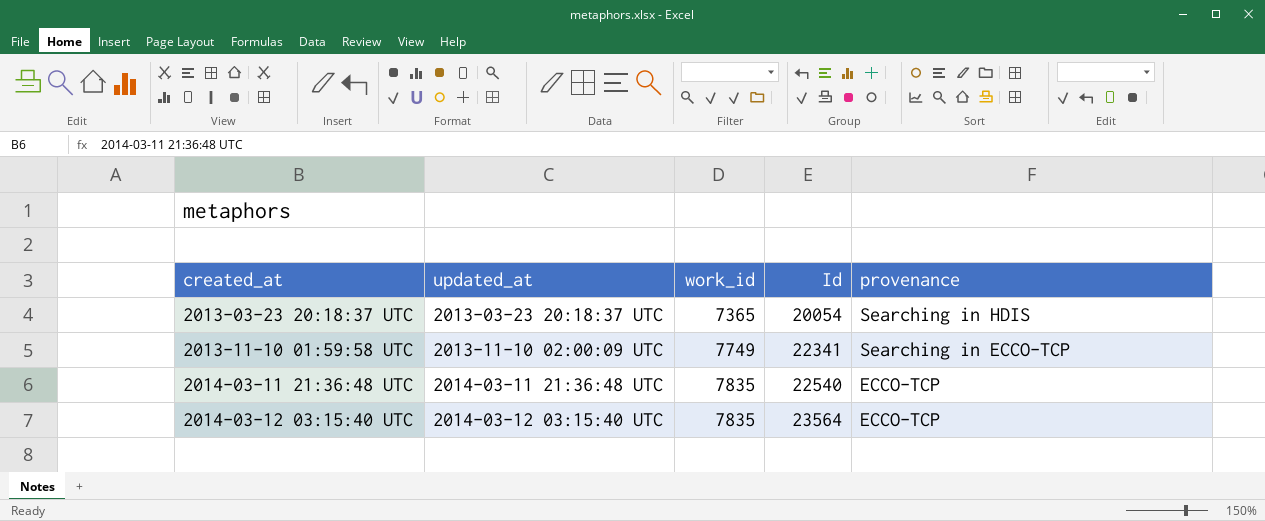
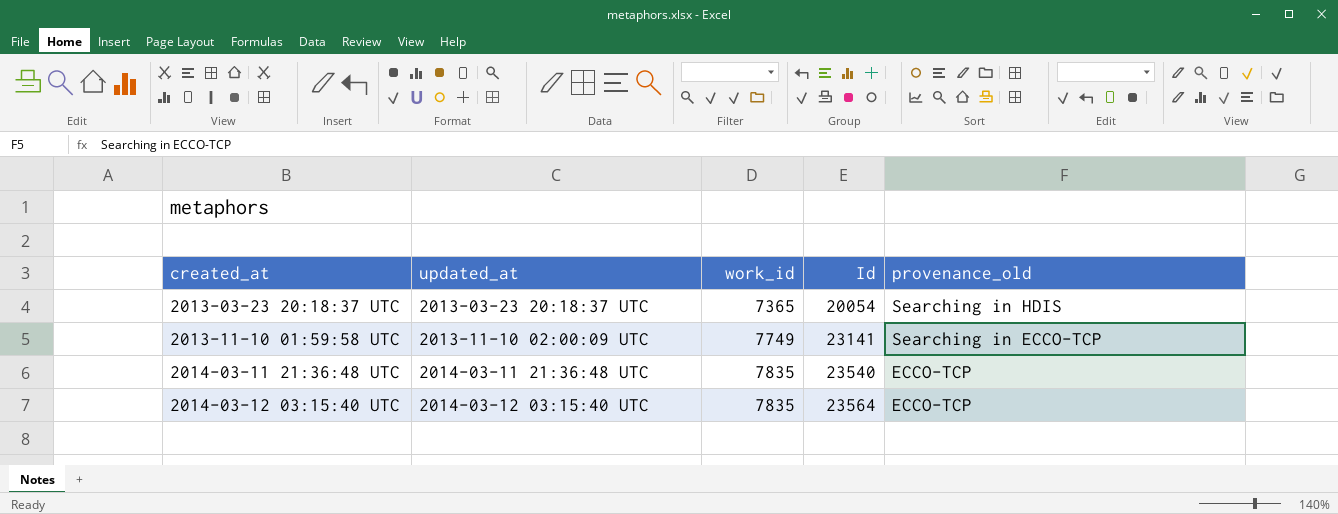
column name: provenance -> provenance_old
2013-11-10 01:59:58 UTC | Id: 22341 -> 23141
2014-03-11 21:36:48 UTC | Id: 22540 -> 23540

